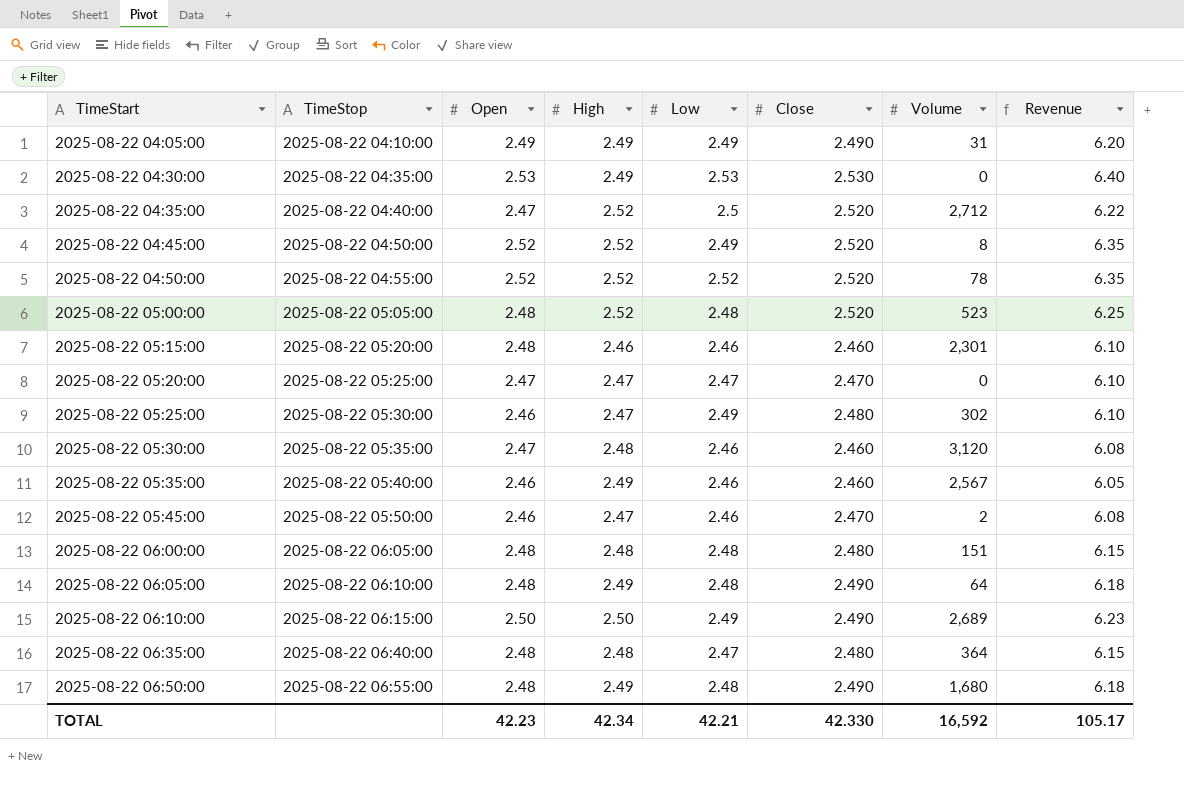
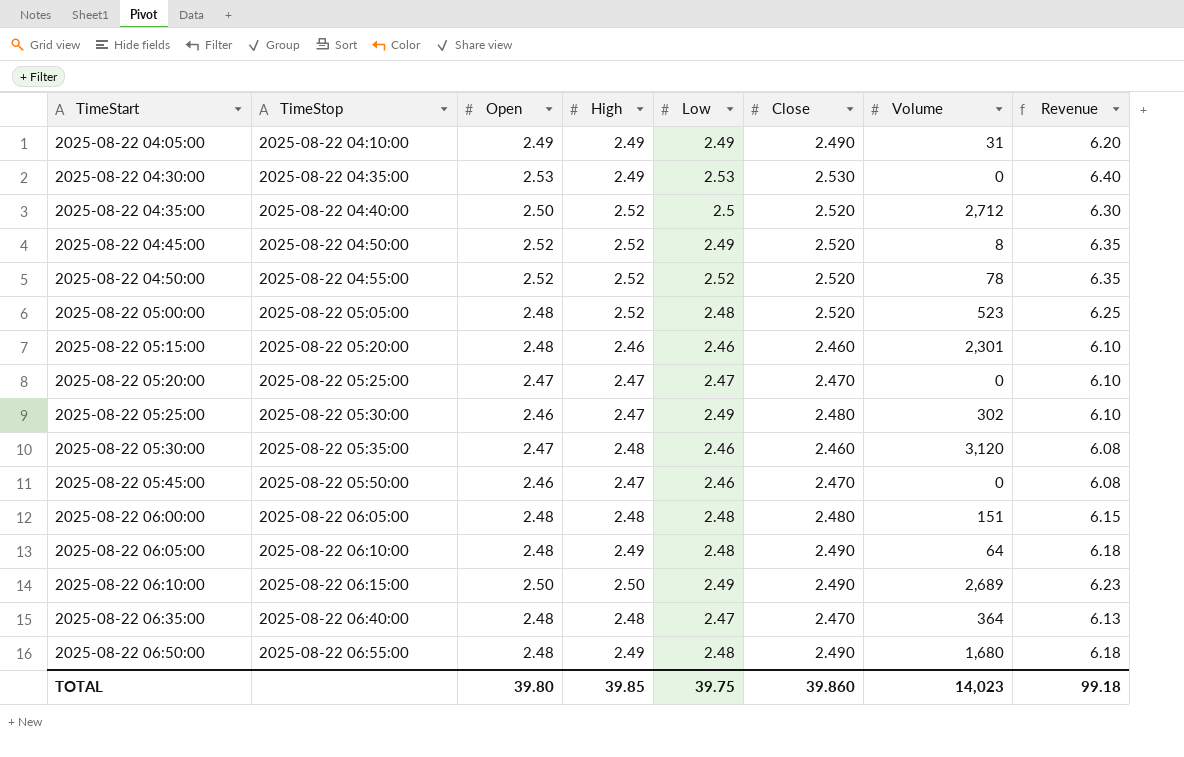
row 2025-08-22 05:35:00: 2025-08-22 05:40:00 | 2.46 | 2.49 | 2.46 | 2.460 | 2,567 | 6.05 -> none
2025-08-22 04:35:00 | Open: 2.47 -> 2.50
2025-08-22 04:35:00 | Revenue: 6.22 -> 6.30
2025-08-22 05:45:00 | Volume: 2 -> 0
2025-08-22 06:35:00 | Close: 2.480 -> 2.470
2025-08-22 06:35:00 | Revenue: 6.15 -> 6.13
TOTAL | Open: 42.23 -> 39.80
TOTAL | High: 42.34 -> 39.85
TOTAL | Low: 42.21 -> 39.75
TOTAL | Close: 42.330 -> 39.860
TOTAL | Volume: 16,592 -> 14,023
TOTAL | Revenue: 105.17 -> 99.18

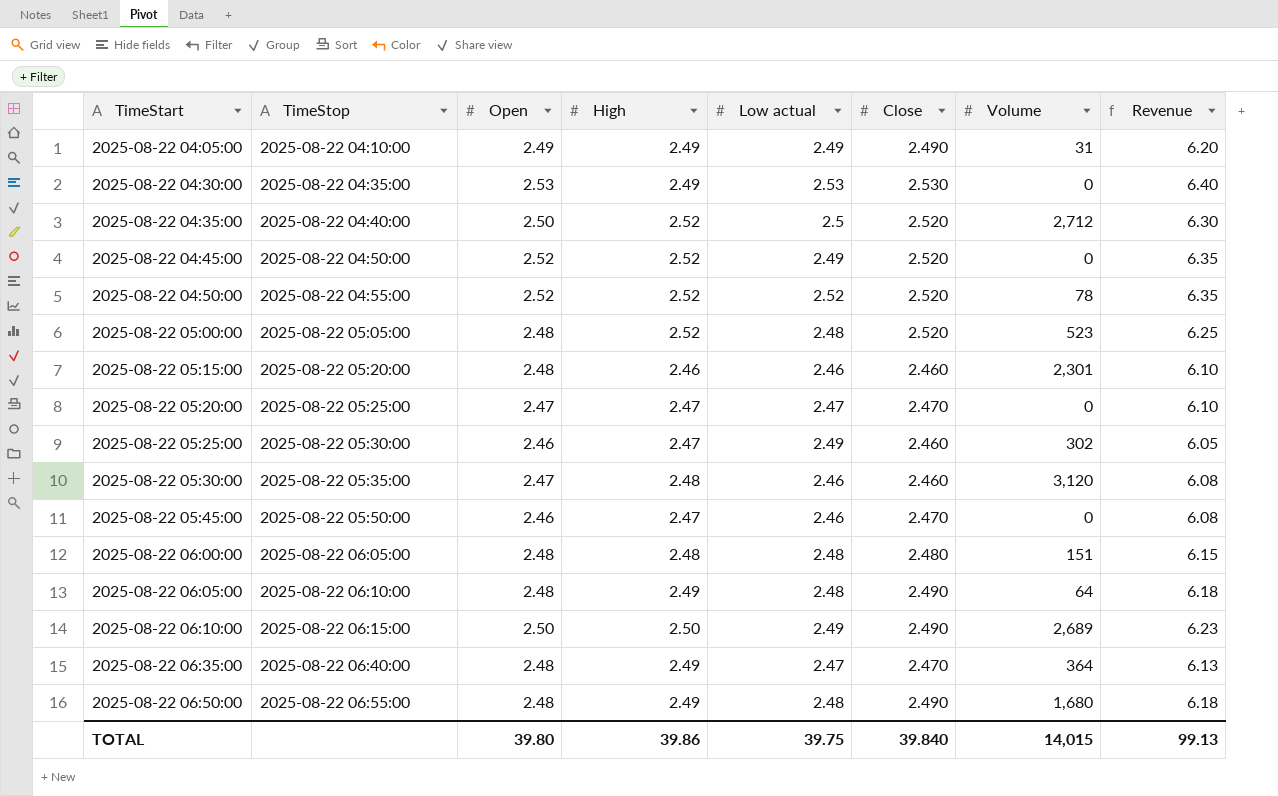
column name: Low -> Low actual
2025-08-22 04:45:00 | Volume: 8 -> 0
2025-08-22 05:25:00 | Close: 2.480 -> 2.460
2025-08-22 05:25:00 | Revenue: 6.10 -> 6.05
2025-08-22 06:35:00 | High: 2.48 -> 2.49
TOTAL | High: 39.85 -> 39.86
TOTAL | Close: 39.860 -> 39.840
TOTAL | Volume: 14,023 -> 14,015
TOTAL | Revenue: 99.18 -> 99.13

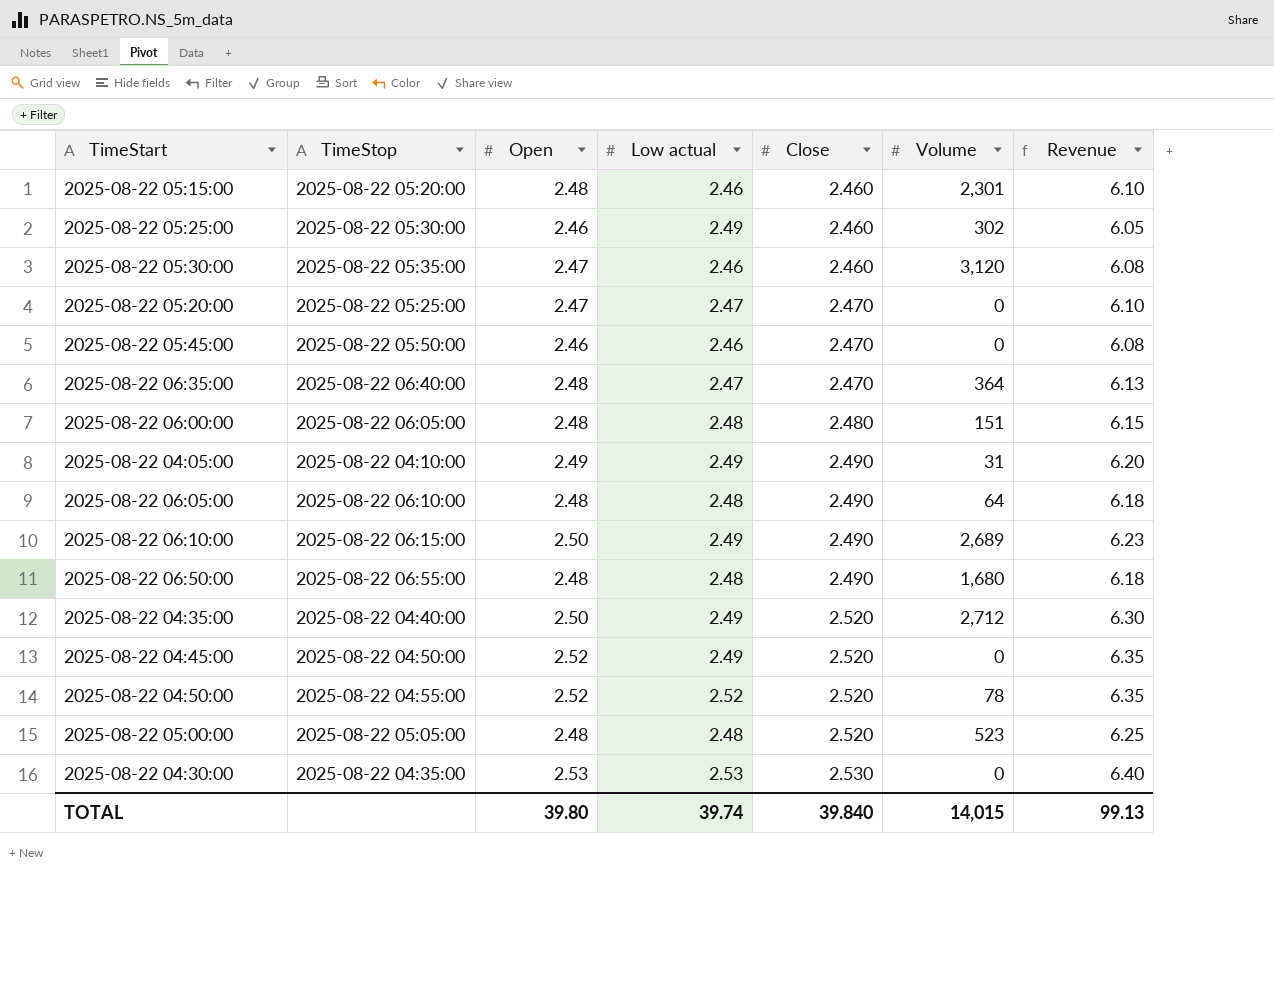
row order: TimeStart ascending -> Close ascending
column High | position: 4 -> none
2025-08-22 04:35:00 | Low actual: 2.5 -> 2.49
TOTAL | Low actual: 39.75 -> 39.74

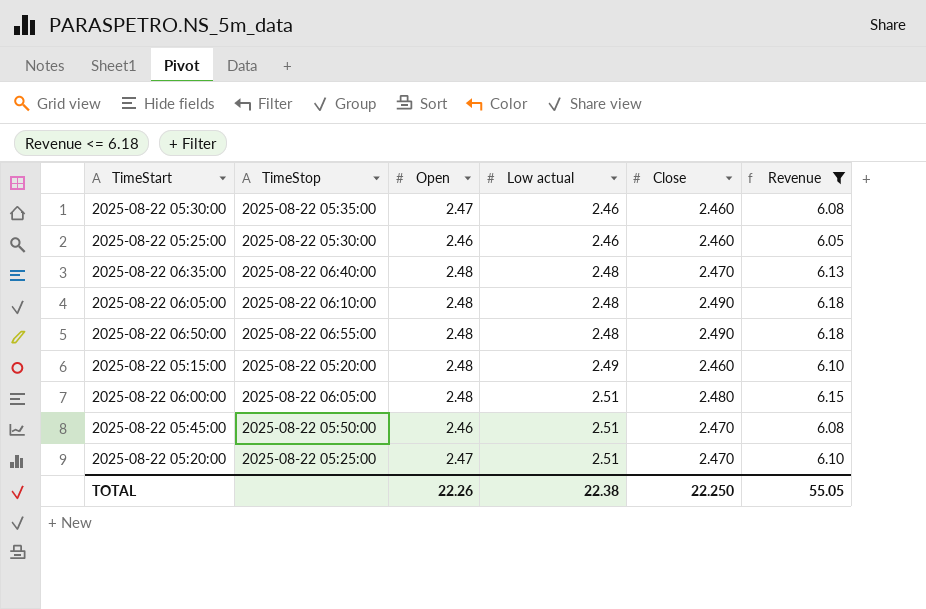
filter: none -> Revenue <= 6.18
row order: Close ascending -> Low actual ascending
column Volume | position: 6 -> none
2025-08-22 05:25:00 | Low actual: 2.49 -> 2.46
2025-08-22 06:35:00 | Low actual: 2.47 -> 2.48
2025-08-22 05:15:00 | Low actual: 2.46 -> 2.49
2025-08-22 06:00:00 | Low actual: 2.48 -> 2.51
2025-08-22 05:45:00 | Low actual: 2.46 -> 2.51
2025-08-22 05:20:00 | Low actual: 2.47 -> 2.51
TOTAL | Open: 39.80 -> 22.26
TOTAL | Low actual: 39.74 -> 22.38
TOTAL | Close: 39.840 -> 22.250
TOTAL | Revenue: 99.13 -> 55.05

